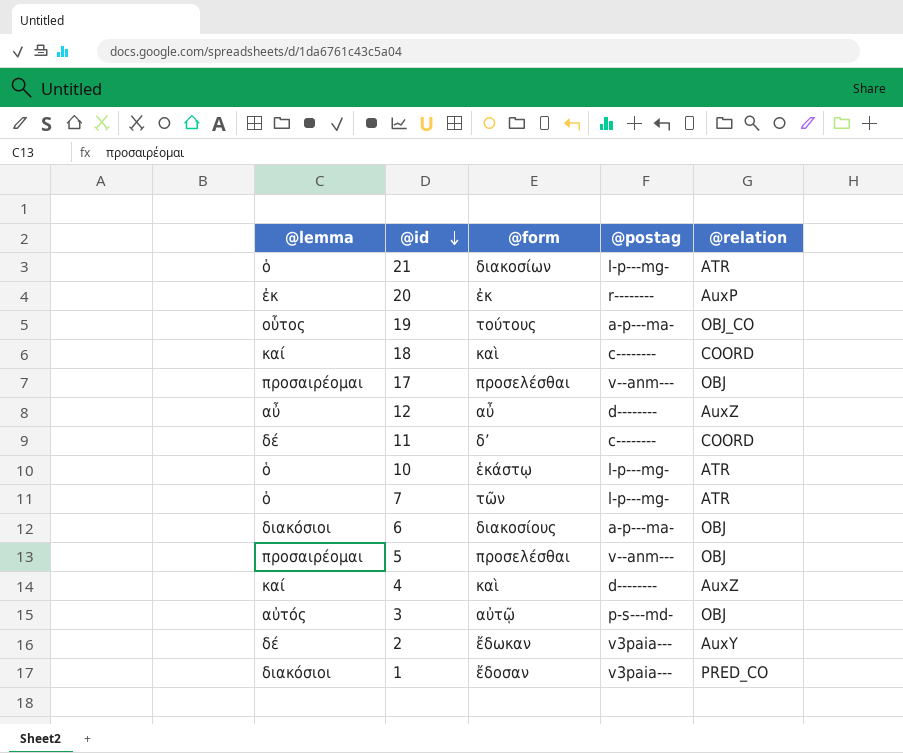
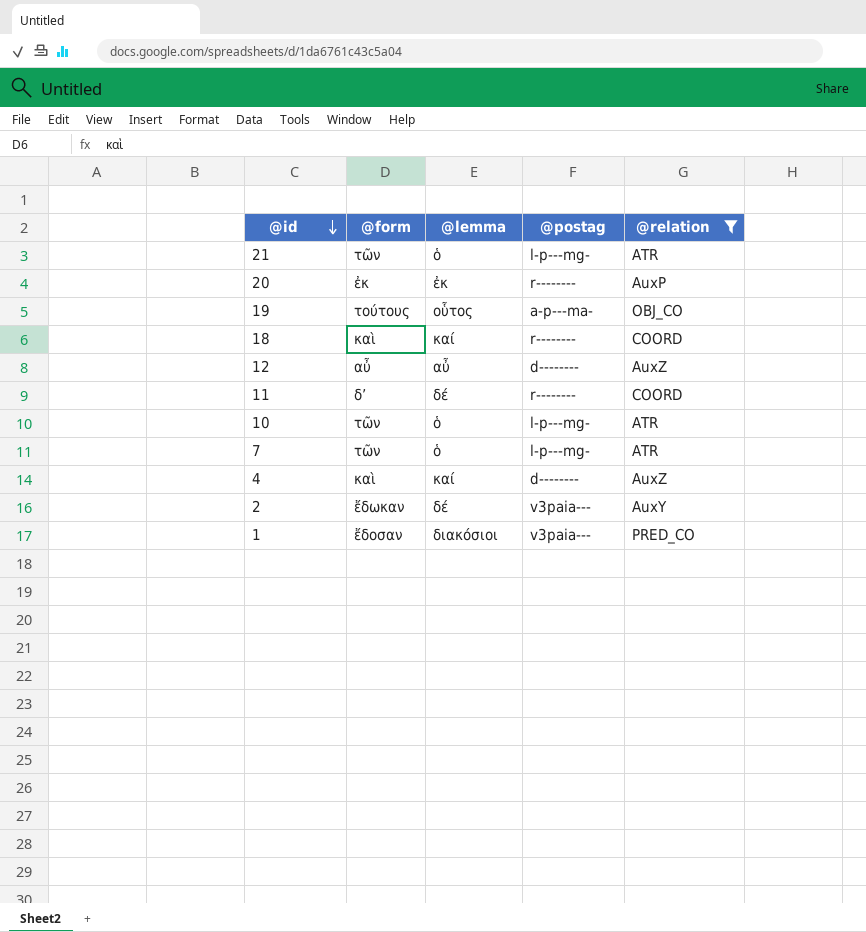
filter: none -> @relation != OBJ
column @lemma | position: 1 -> 3
21 | @form: διακοσίων -> τῶν
18 | @postag: c-------- -> r--------
11 | @postag: c-------- -> r--------
10 | @form: ἑκάστῳ -> τῶν

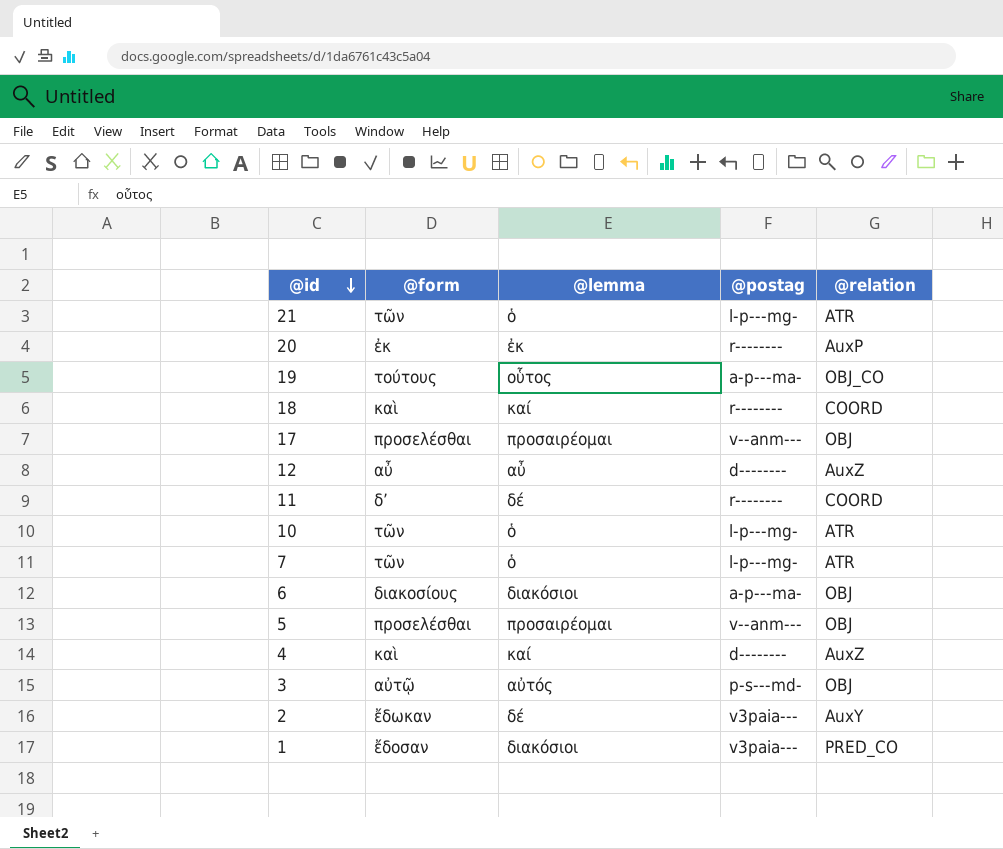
filter: @relation != OBJ -> none

